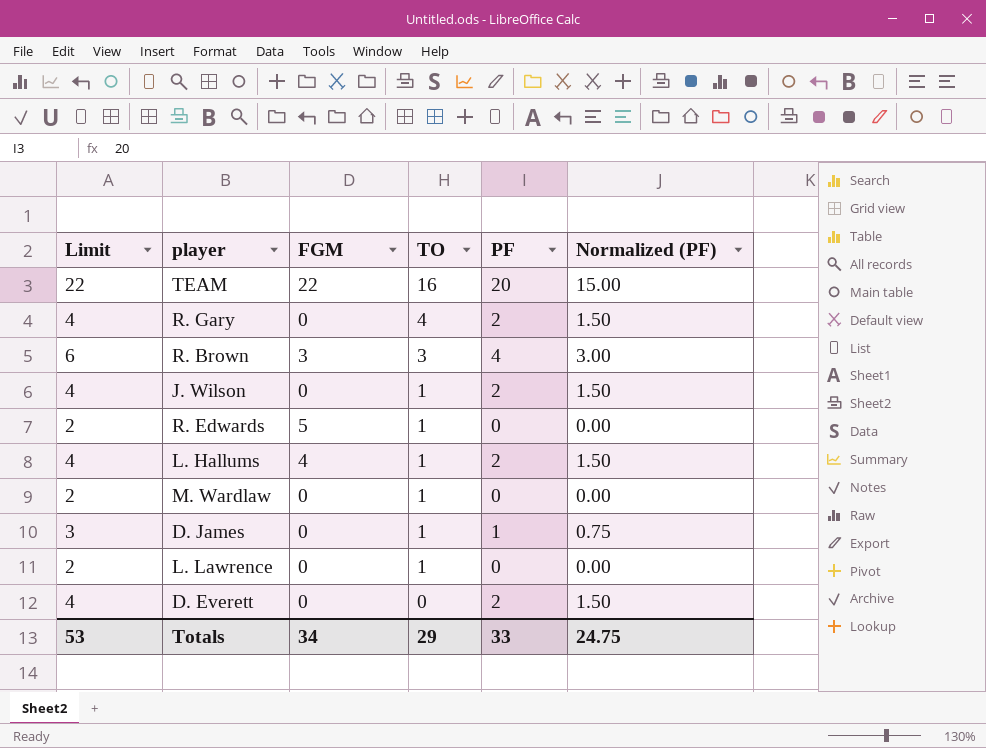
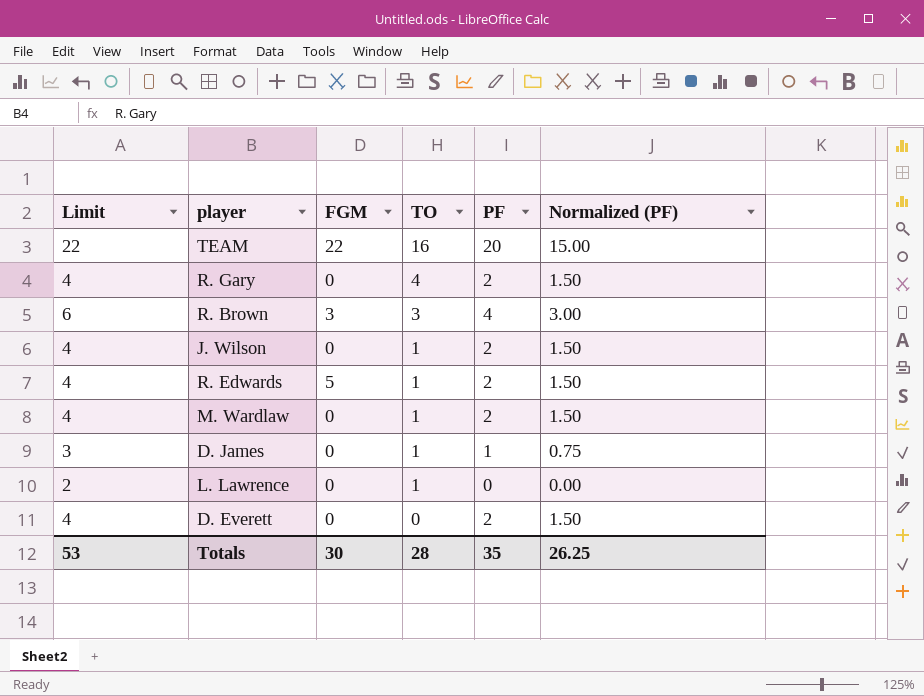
row L. Hallums: 4 | 4 | 1 | 2 | 1.50 -> none
R. Edwards | Limit: 2 -> 4
R. Edwards | PF: 0 -> 2
R. Edwards | Normalized (PF): 0.00 -> 1.50
M. Wardlaw | Limit: 2 -> 4
M. Wardlaw | PF: 0 -> 2
M. Wardlaw | Normalized (PF): 0.00 -> 1.50
Totals | FGM: 34 -> 30
Totals | TO: 29 -> 28
Totals | PF: 33 -> 35
Totals | Normalized (PF): 24.75 -> 26.25

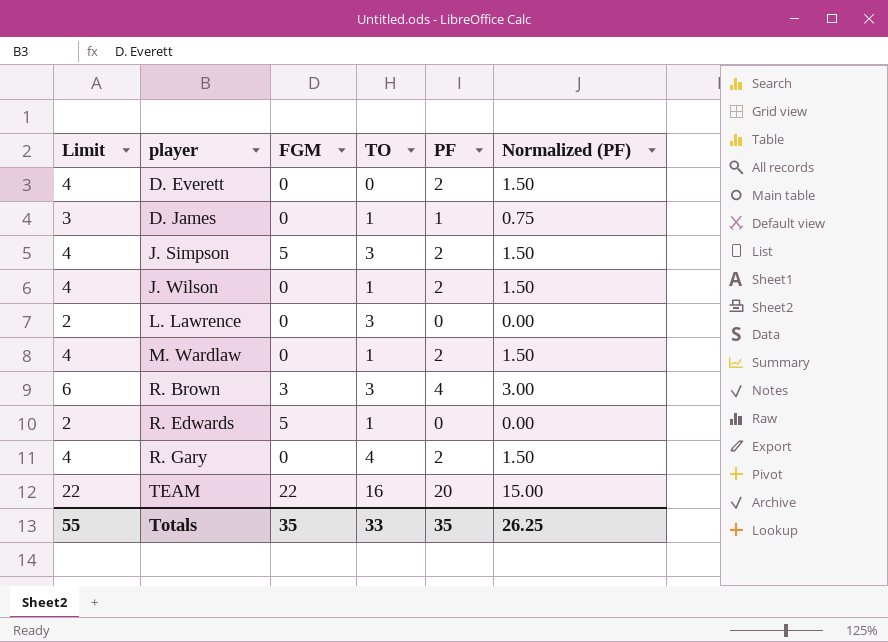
row order: TO descending -> player ascending
row J. Simpson: none -> 4 | 5 | 3 | 2 | 1.50
L. Lawrence | TO: 1 -> 3
R. Edwards | Limit: 4 -> 2
R. Edwards | PF: 2 -> 0
R. Edwards | Normalized (PF): 1.50 -> 0.00
Totals | Limit: 53 -> 55
Totals | FGM: 30 -> 35
Totals | TO: 28 -> 33

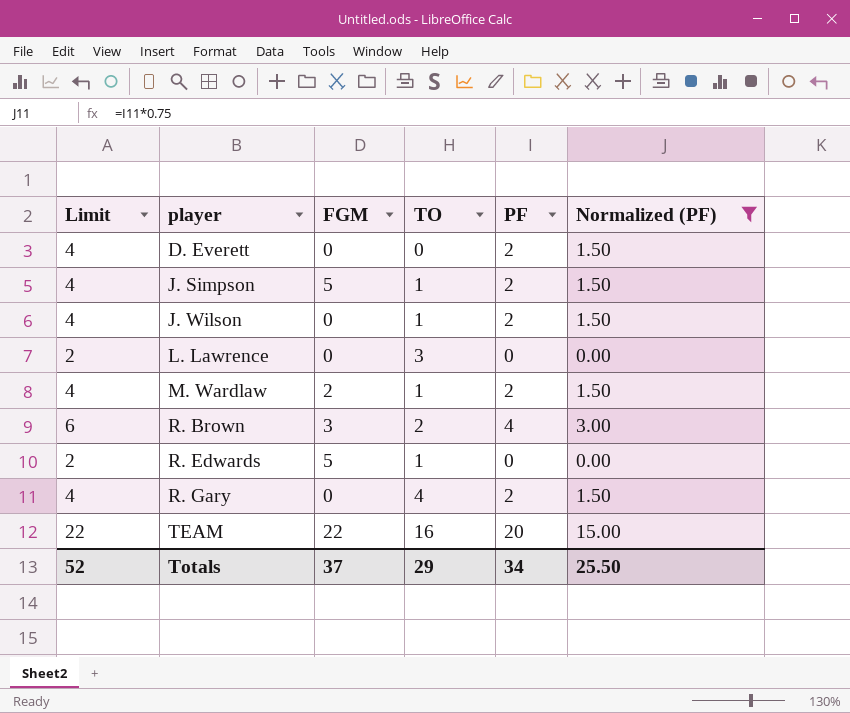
filter: none -> Normalized (PF) != 0.75
J. Simpson | TO: 3 -> 1
M. Wardlaw | FGM: 0 -> 2
R. Brown | TO: 3 -> 2
Totals | Limit: 55 -> 52
Totals | FGM: 35 -> 37
Totals | TO: 33 -> 29
Totals | PF: 35 -> 34
Totals | Normalized (PF): 26.25 -> 25.50

